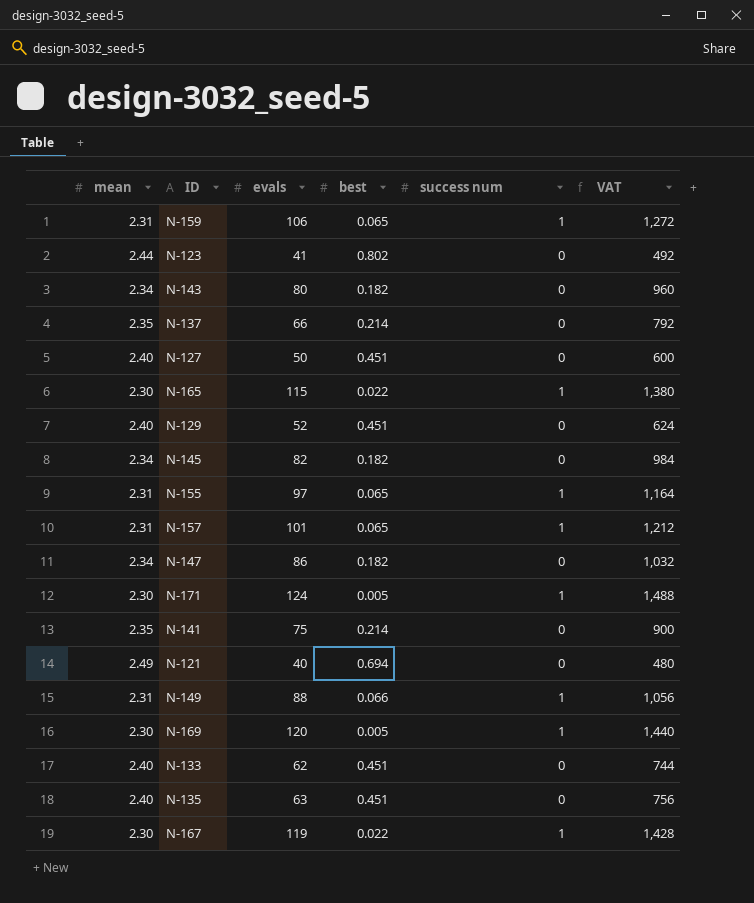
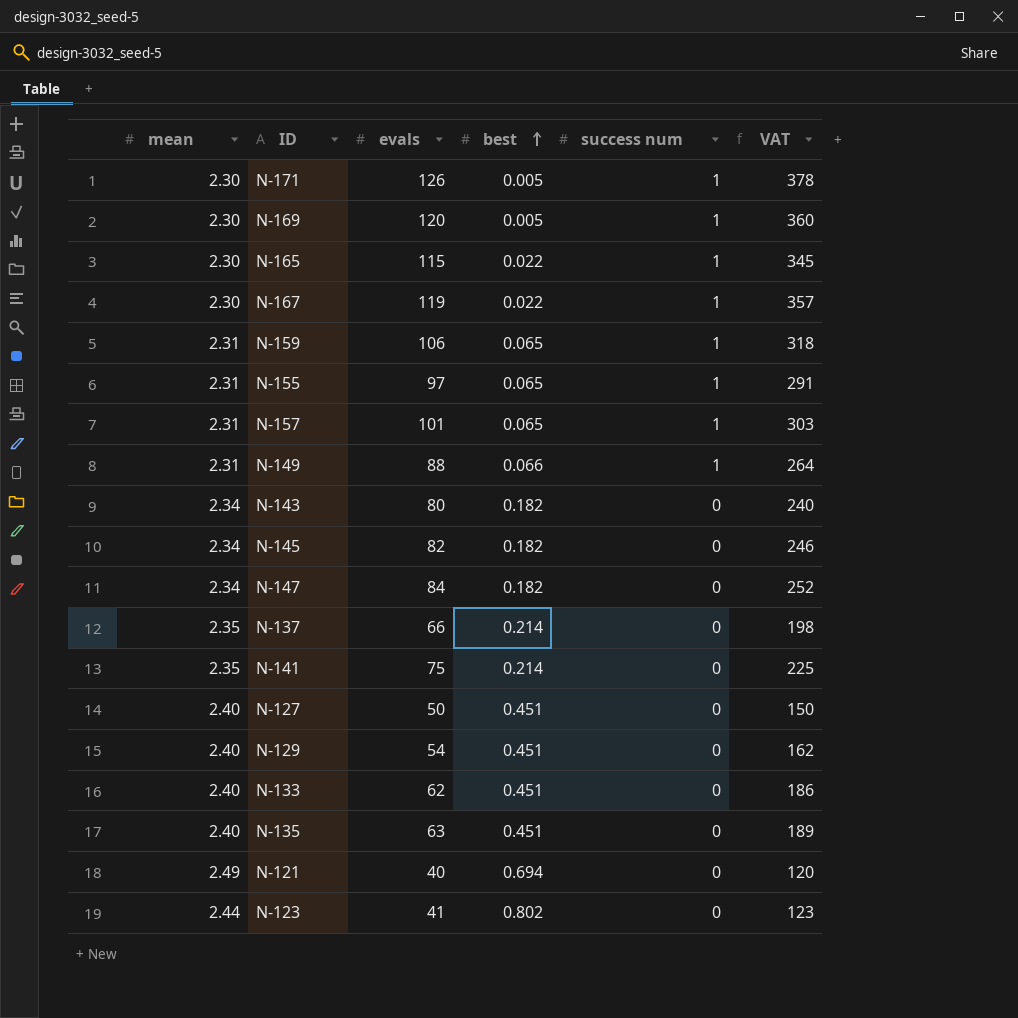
row order: none -> best ascending
column VAT | formula: [evals] * 12 -> [evals] * 3
N-171 | evals: 124 -> 126
N-147 | evals: 86 -> 84
N-129 | evals: 52 -> 54

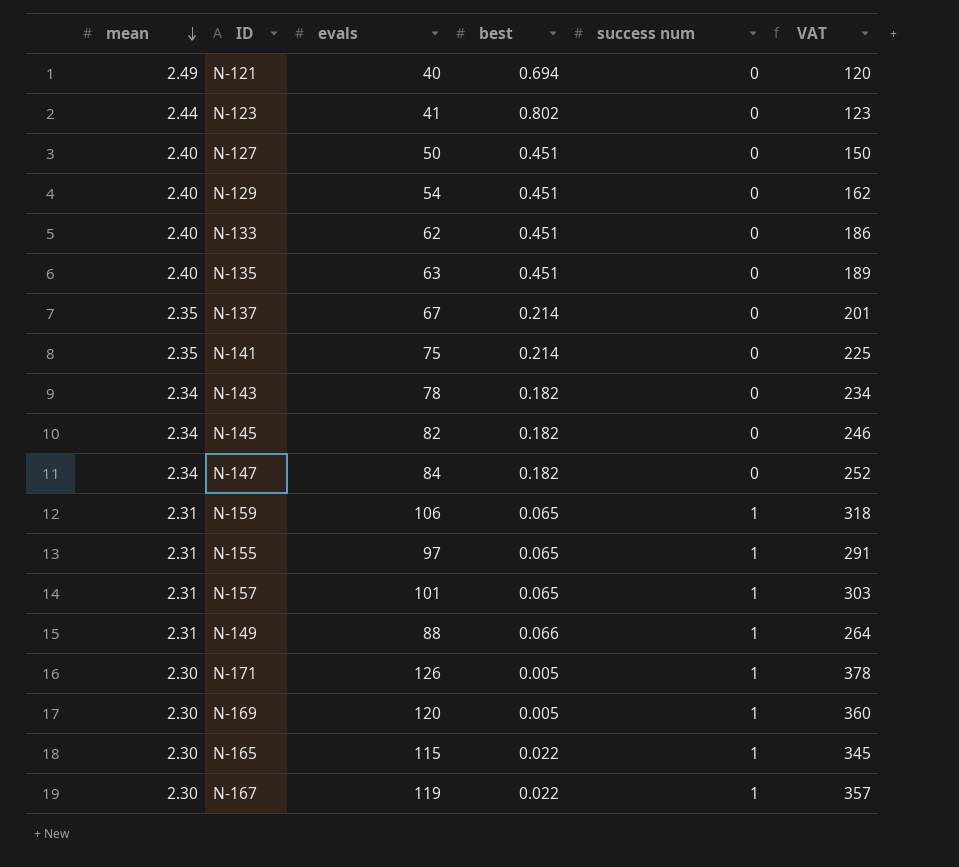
row order: best ascending -> mean descending
N-137 | evals: 66 -> 67
N-137 | VAT: 198 -> 201
N-143 | evals: 80 -> 78
N-143 | VAT: 240 -> 234

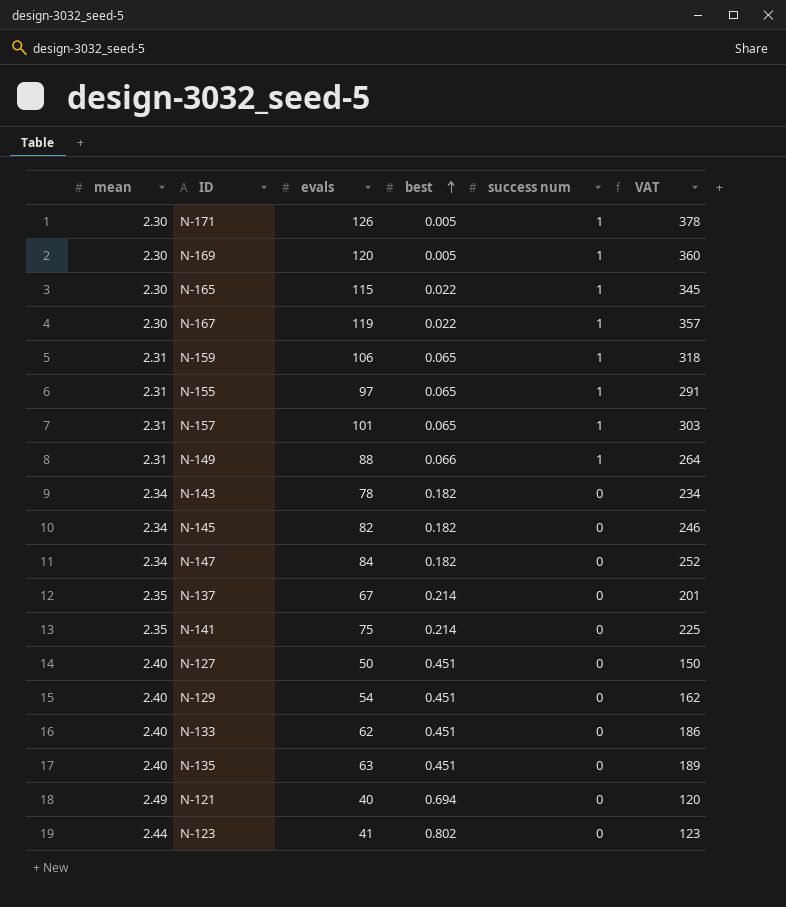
row order: mean descending -> best ascending

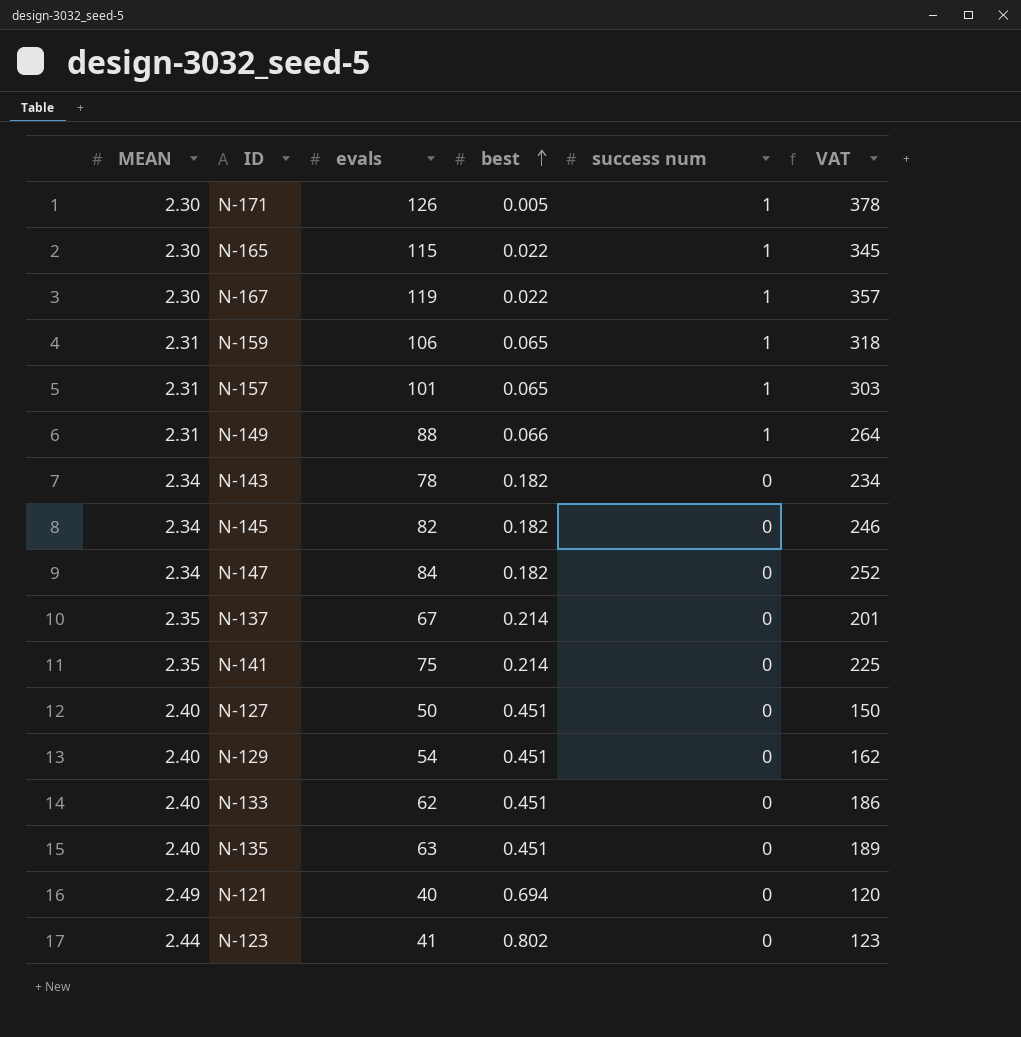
column name: mean -> MEAN
row N-169: 2.30 | 120 | 0.005 | 1 | 360 -> none
row N-155: 2.31 | 97 | 0.065 | 1 | 291 -> none

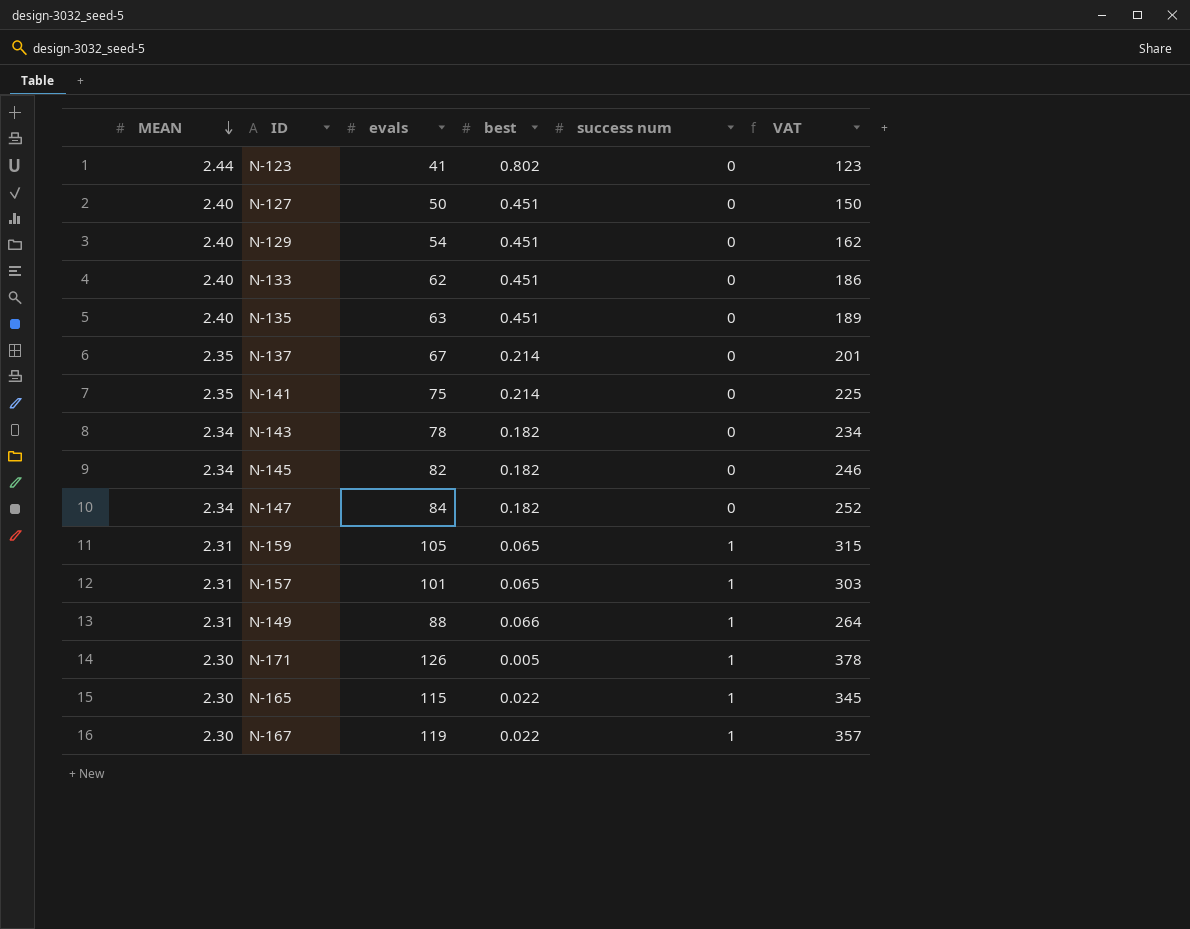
row order: best ascending -> MEAN descending
row N-121: 2.49 | 40 | 0.694 | 0 | 120 -> none
N-159 | evals: 106 -> 105
N-159 | VAT: 318 -> 315

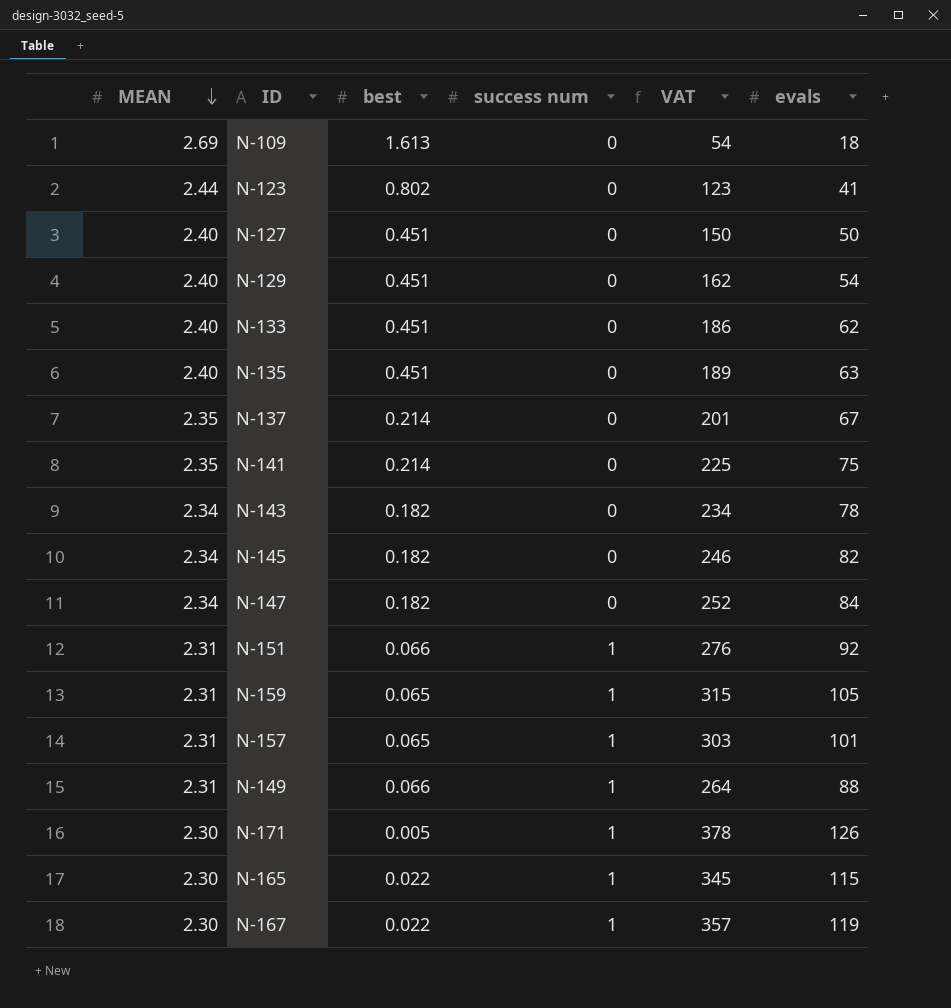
column evals | position: 3 -> 6
row N-109: none -> 2.69 | 1.613 | 0 | 54 | 18
row N-151: none -> 2.31 | 0.066 | 1 | 276 | 92

